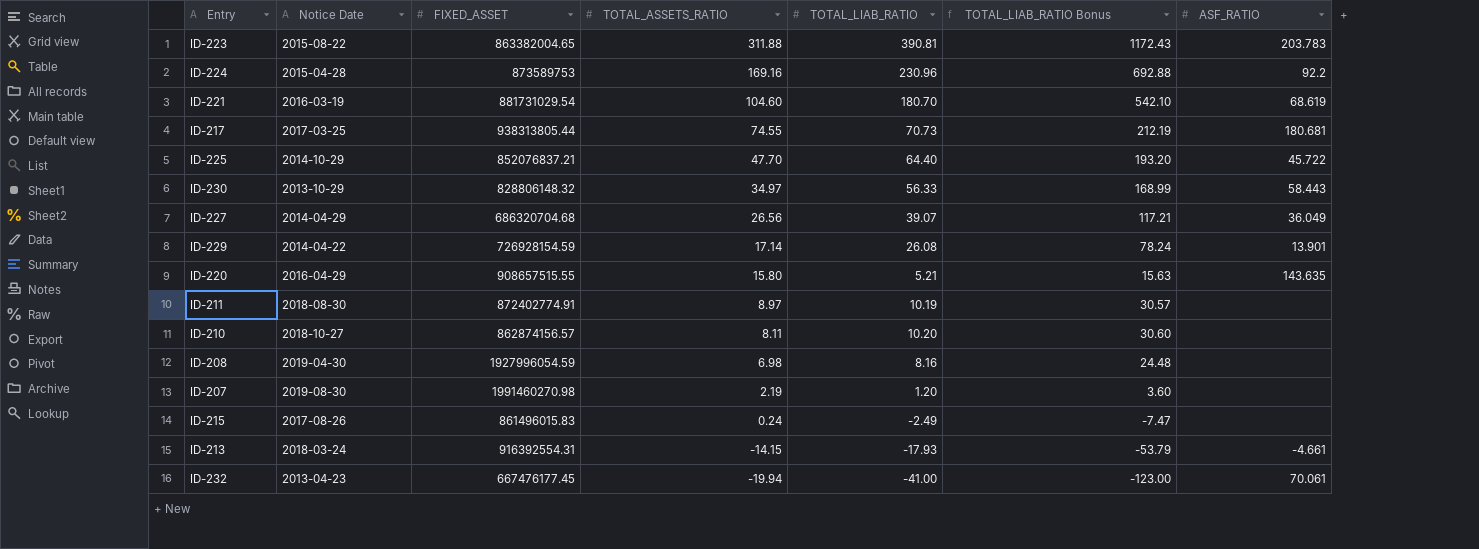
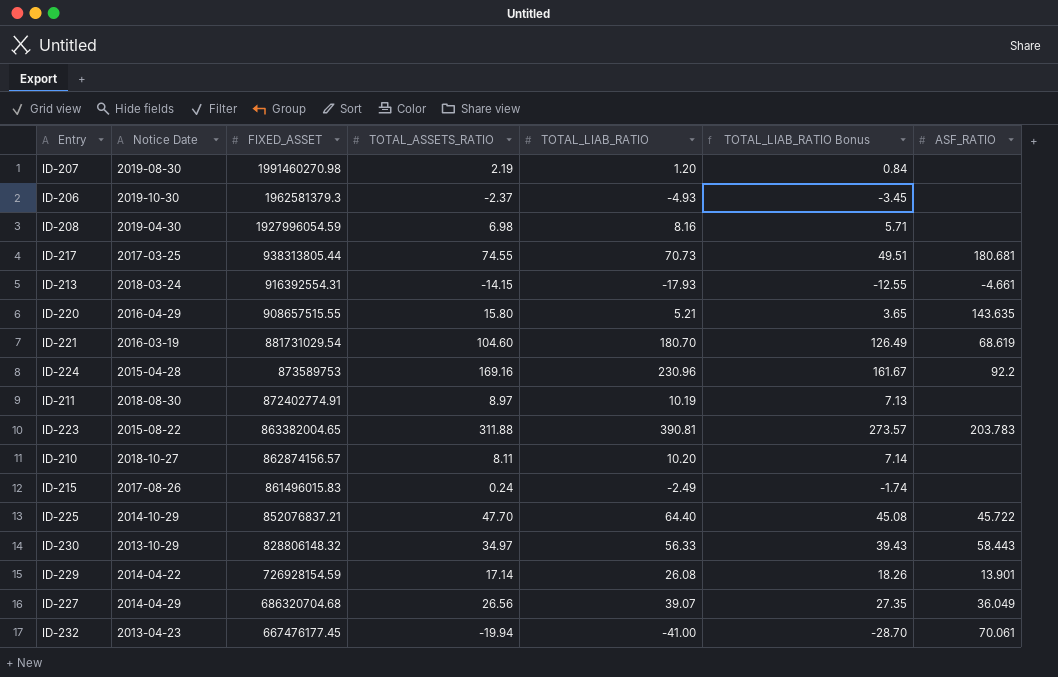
row order: TOTAL_ASSETS_RATIO descending -> FIXED_ASSET descending
column TOTAL_LIAB_RATIO Bonus | formula: [TOTAL_LIAB_RATIO] * 3 -> [TOTAL_LIAB_RATIO] * 0.7
row ID-206: none -> 2019-10-30 | 1962581379.3 | -2.37 | -4.93 | -3.45 | none

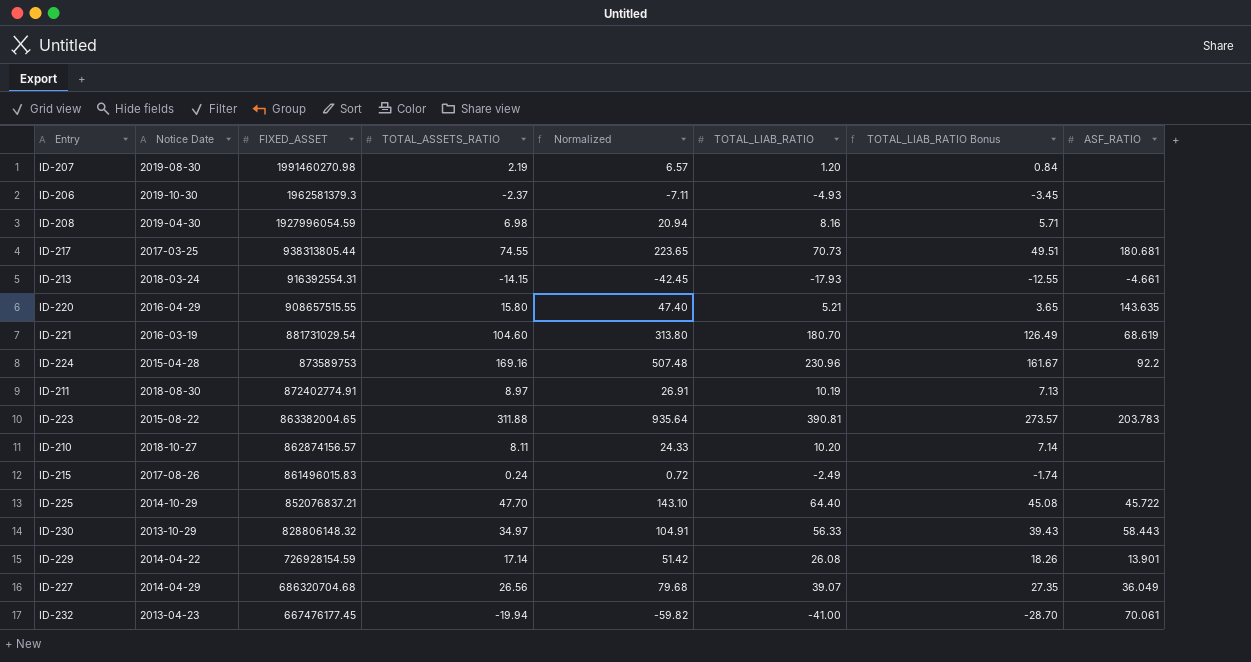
column Normalized | formula: none -> [TOTAL_ASSETS_RATIO] * 3

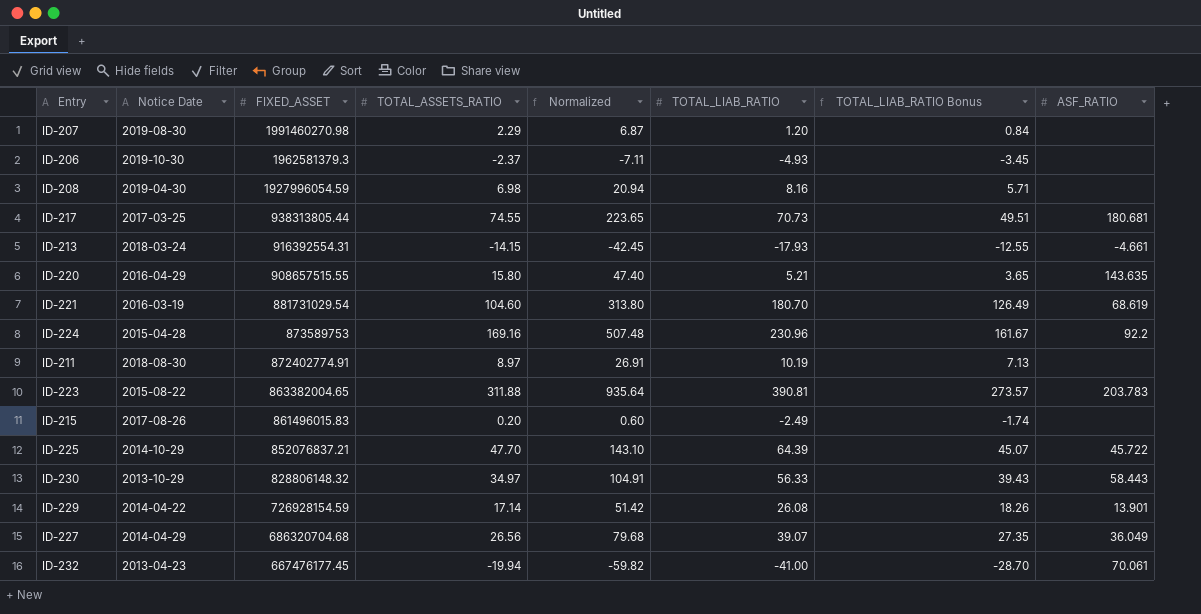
row ID-210: 2018-10-27 | 862874156.57 | 8.11 | 24.33 | 10.20 | 7.14 | none -> none
ID-207 | TOTAL_ASSETS_RATIO: 2.19 -> 2.29
ID-207 | Normalized: 6.57 -> 6.87
ID-215 | TOTAL_ASSETS_RATIO: 0.24 -> 0.20
ID-215 | Normalized: 0.72 -> 0.60
ID-225 | TOTAL_LIAB_RATIO: 64.40 -> 64.39
ID-225 | TOTAL_LIAB_RATIO Bonus: 45.08 -> 45.07

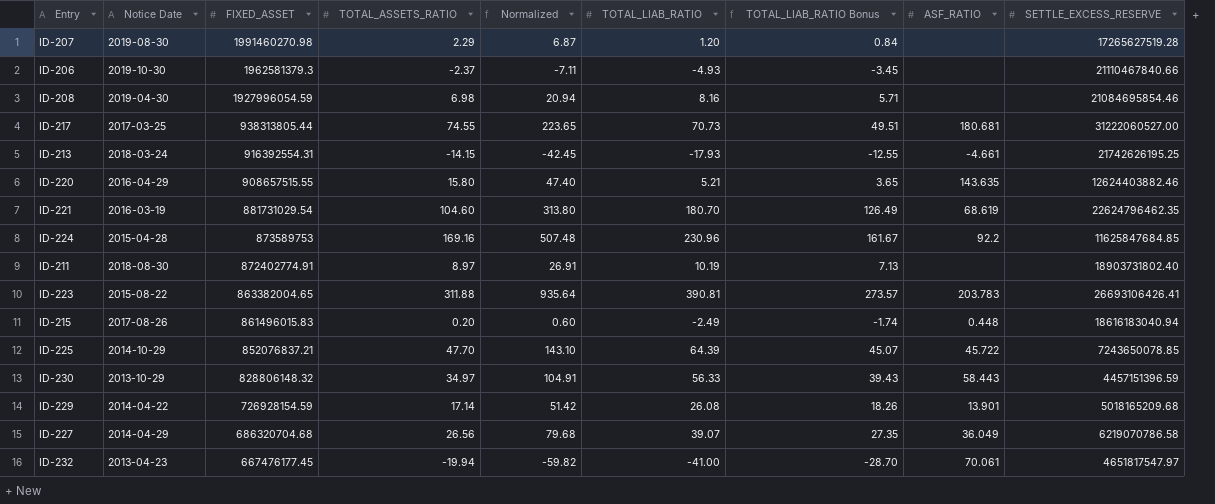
column SETTLE_EXCESS_RESERVE | position: none -> 9
ID-215 | ASF_RATIO: none -> 0.448

